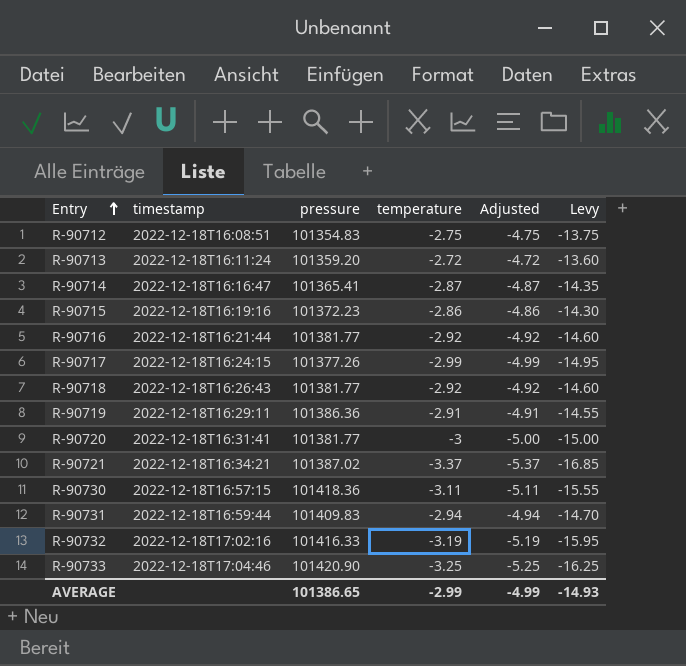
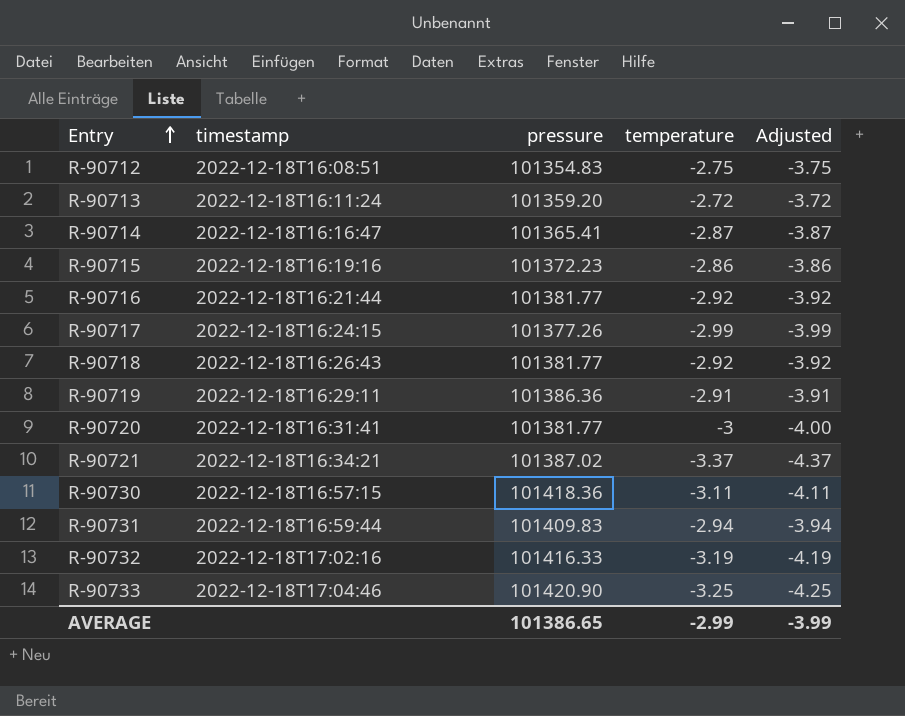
column Levy | formula: [temperature] * 5 -> none
column Adjusted | formula: [temperature] - 2 -> [temperature] - 1
AVERAGE | Adjusted: -4.99 -> -3.99

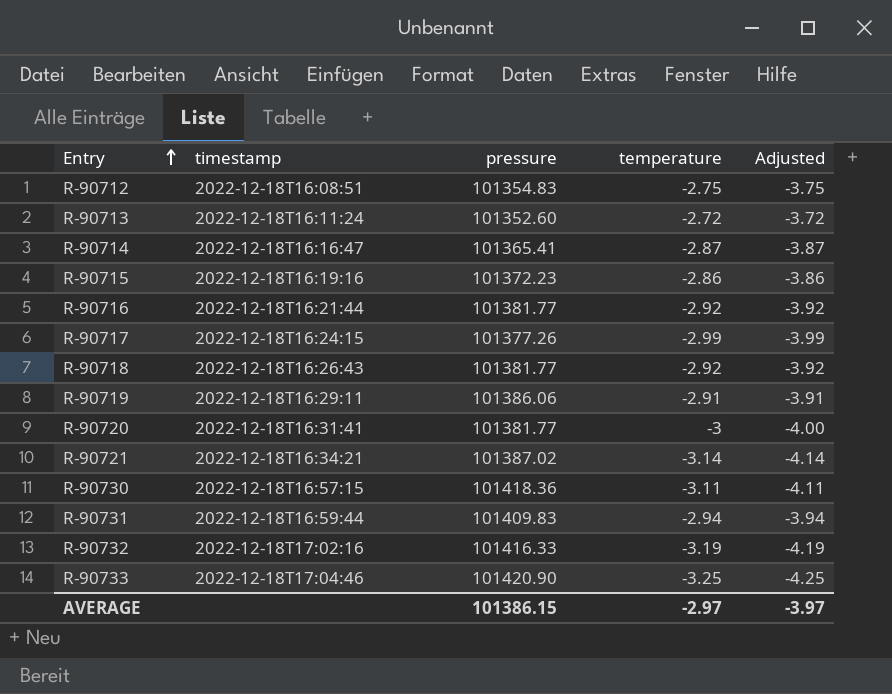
R-90713 | pressure: 101359.20 -> 101352.60
R-90719 | pressure: 101386.36 -> 101386.06
R-90721 | temperature: -3.37 -> -3.14
R-90721 | Adjusted: -4.37 -> -4.14
AVERAGE | pressure: 101386.65 -> 101386.15
AVERAGE | temperature: -2.99 -> -2.97
AVERAGE | Adjusted: -3.99 -> -3.97

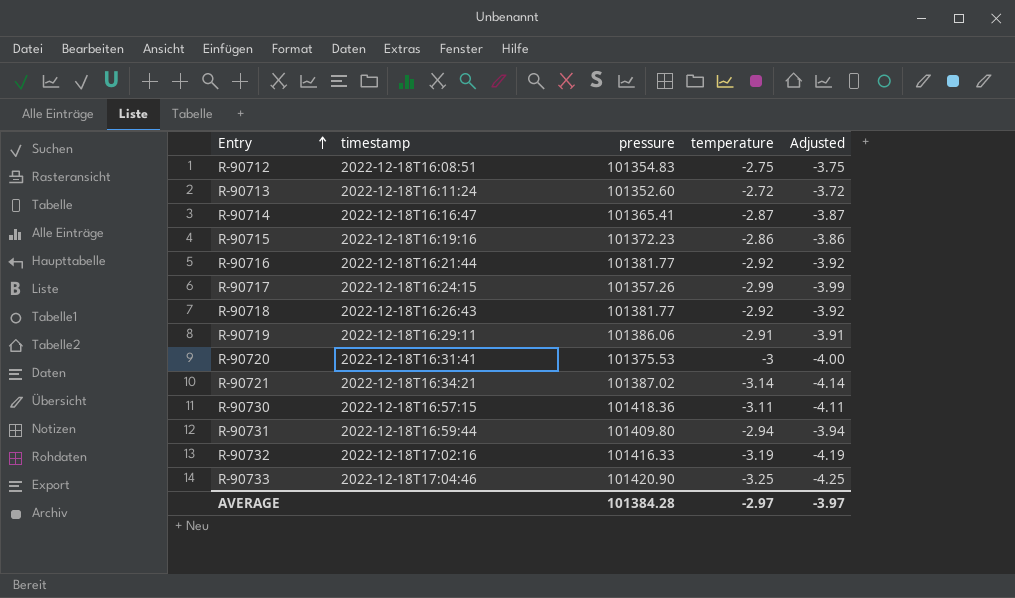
R-90717 | pressure: 101377.26 -> 101357.26
R-90720 | pressure: 101381.77 -> 101375.53
R-90731 | pressure: 101409.83 -> 101409.80
AVERAGE | pressure: 101386.15 -> 101384.28

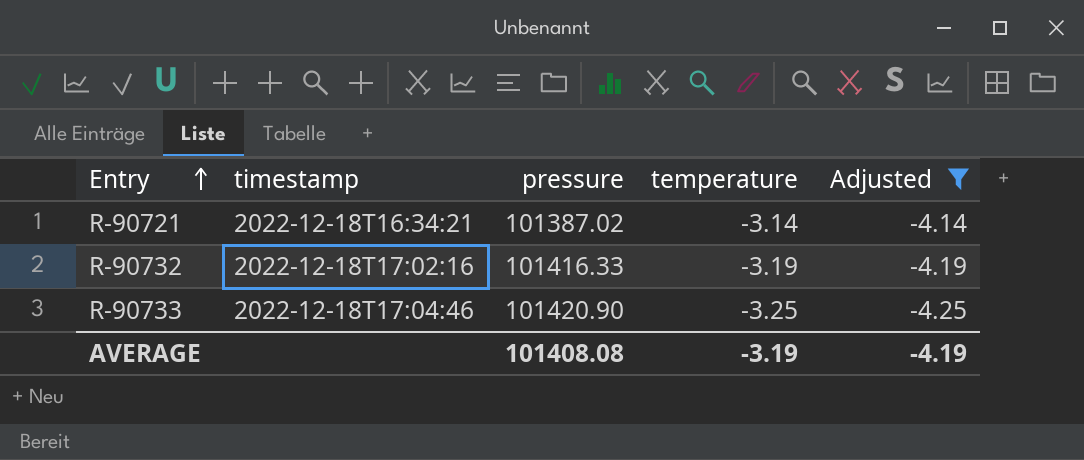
filter: none -> Adjusted <= -4.14
AVERAGE | pressure: 101384.28 -> 101408.08
AVERAGE | temperature: -2.97 -> -3.19
AVERAGE | Adjusted: -3.97 -> -4.19

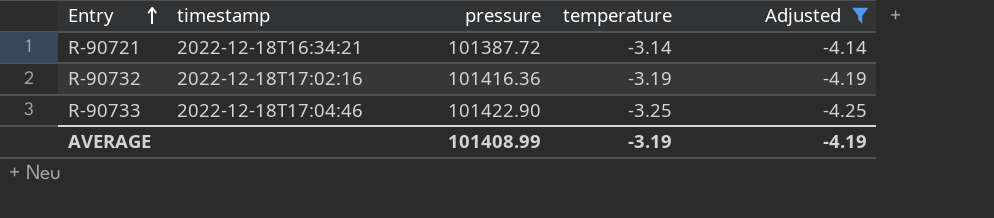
R-90721 | pressure: 101387.02 -> 101387.72
R-90732 | pressure: 101416.33 -> 101416.36
R-90733 | pressure: 101420.90 -> 101422.90
AVERAGE | pressure: 101408.08 -> 101408.99

